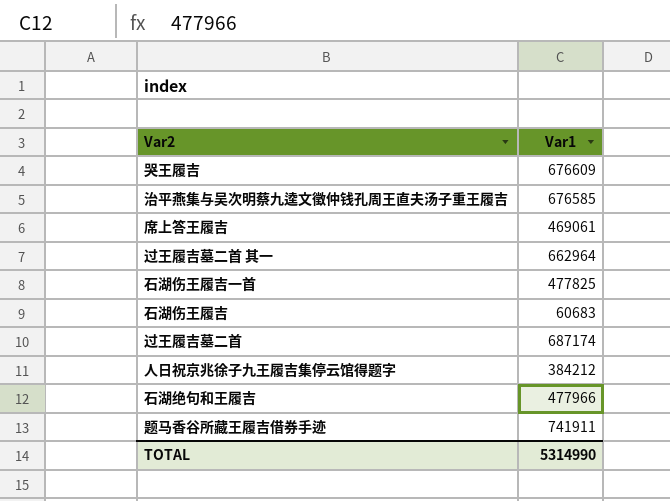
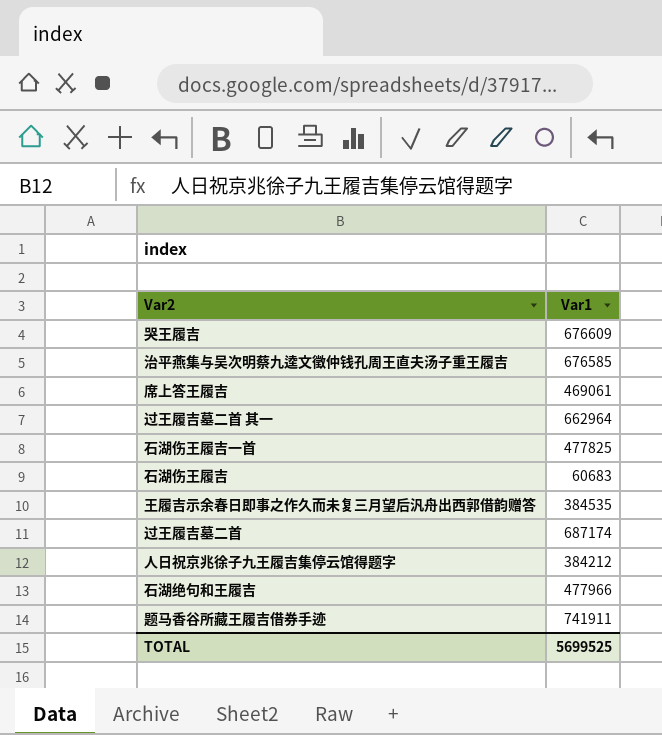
row 王履吉示余春日即事之作久而未复三月望后汎舟出西郭借韵赠答: none -> 384535
TOTAL | Var1: 5314990 -> 5699525

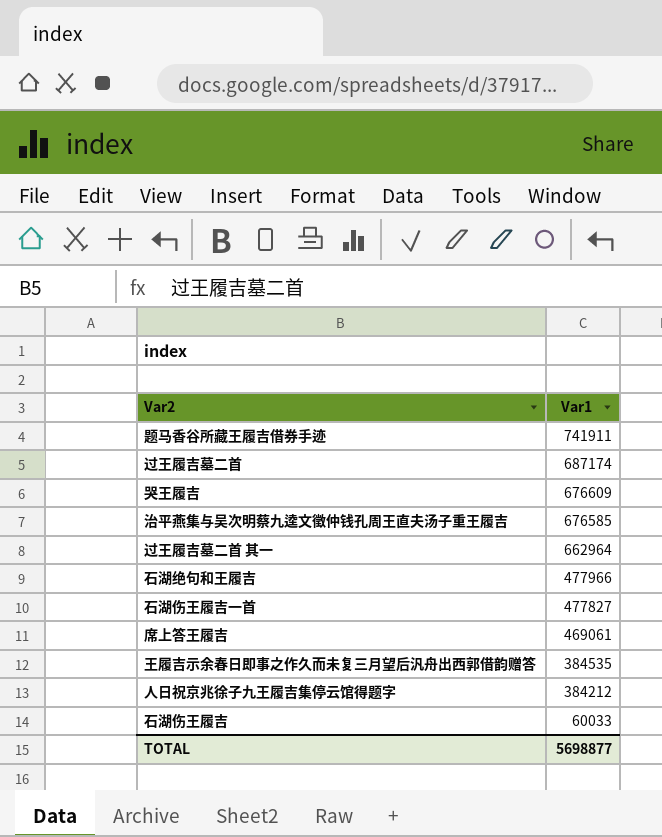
row order: none -> Var1 descending
石湖伤王履吉一首 | Var1: 477825 -> 477827
石湖伤王履吉 | Var1: 60683 -> 60033
TOTAL | Var1: 5699525 -> 5698877

